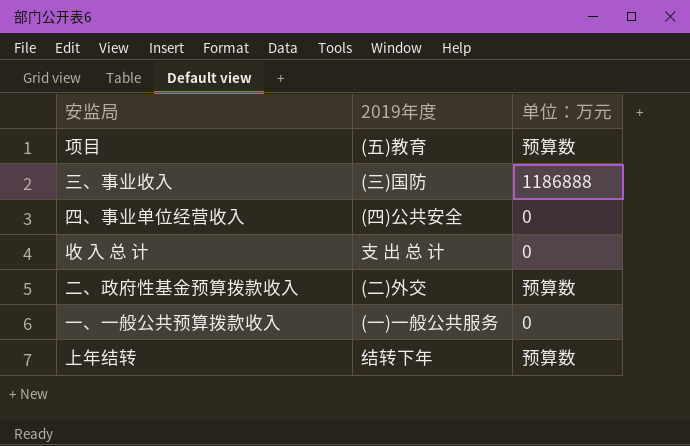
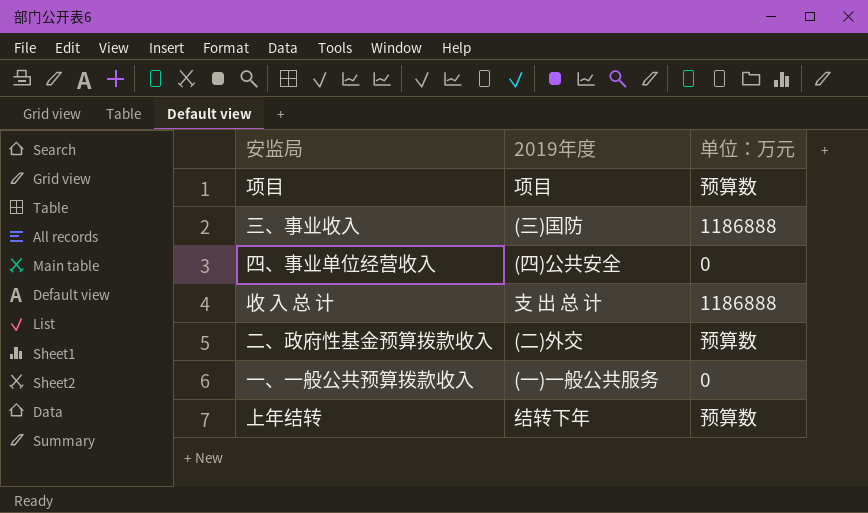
项目 | 2019年度: (五)教育 -> 项目
收 入 总 计 | 单位：万元: 0 -> 1186888

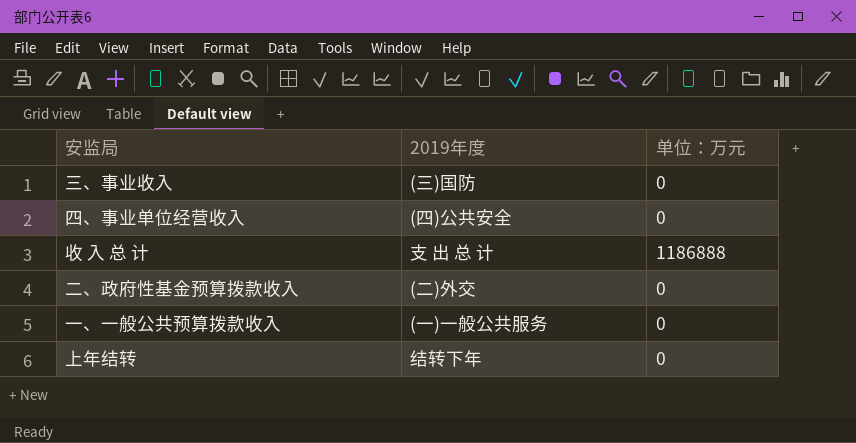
row 项目: 项目 | 预算数 -> none
三、事业收入 | 单位：万元: 1186888 -> 0
二、政府性基金预算拨款收入 | 单位：万元: 预算数 -> 0
上年结转 | 单位：万元: 预算数 -> 0

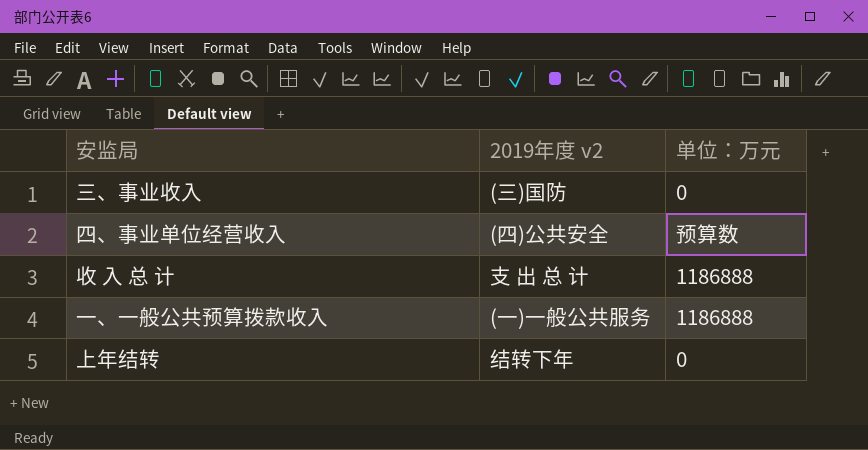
column name: 2019年度 -> 2019年度 v2
row 二、政府性基金预算拨款收入: (二)外交 | 0 -> none
四、事业单位经营收入 | 单位：万元: 0 -> 预算数
一、一般公共预算拨款收入 | 单位：万元: 0 -> 1186888

